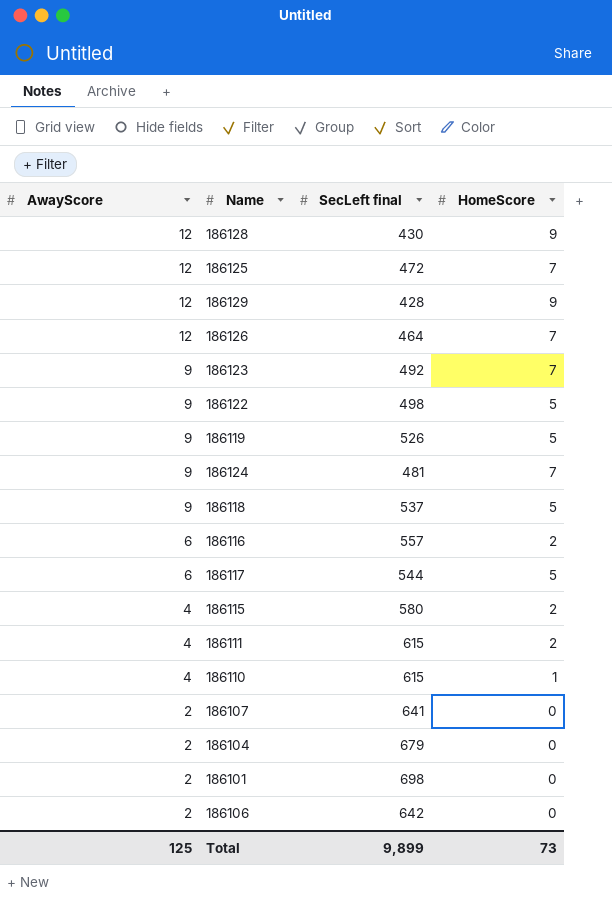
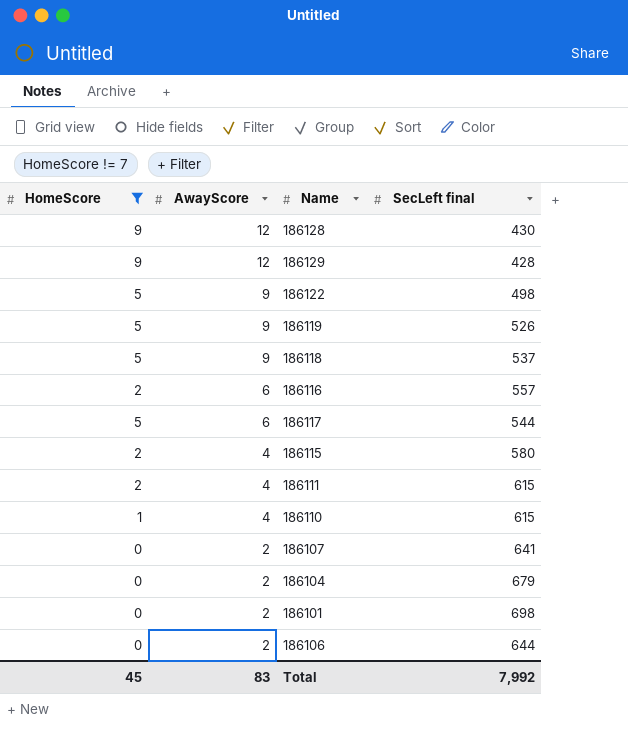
filter: none -> HomeScore != 7
column HomeScore | position: 4 -> 1
186106 | SecLeft final: 642 -> 644
Total | HomeScore: 73 -> 45
Total | AwayScore: 125 -> 83
Total | SecLeft final: 9,899 -> 7,992

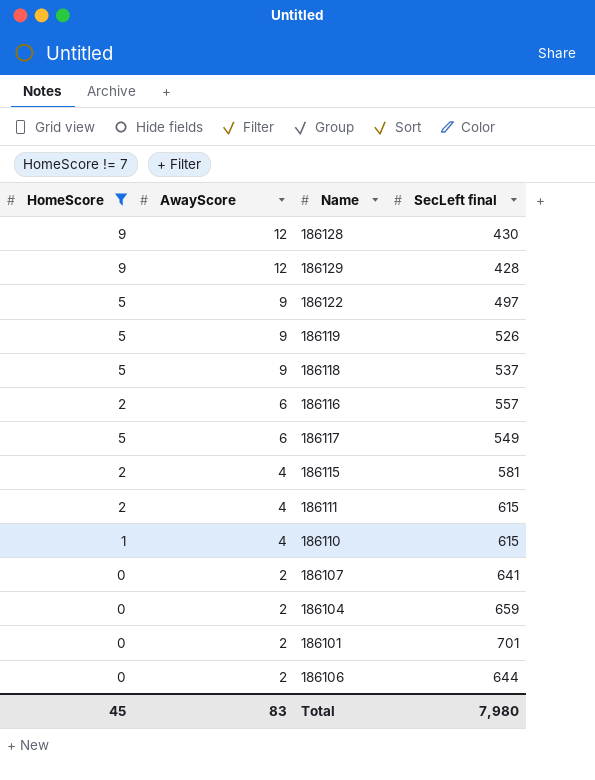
186122 | SecLeft final: 498 -> 497
186117 | SecLeft final: 544 -> 549
186115 | SecLeft final: 580 -> 581
186104 | SecLeft final: 679 -> 659
186101 | SecLeft final: 698 -> 701
Total | SecLeft final: 7,992 -> 7,980

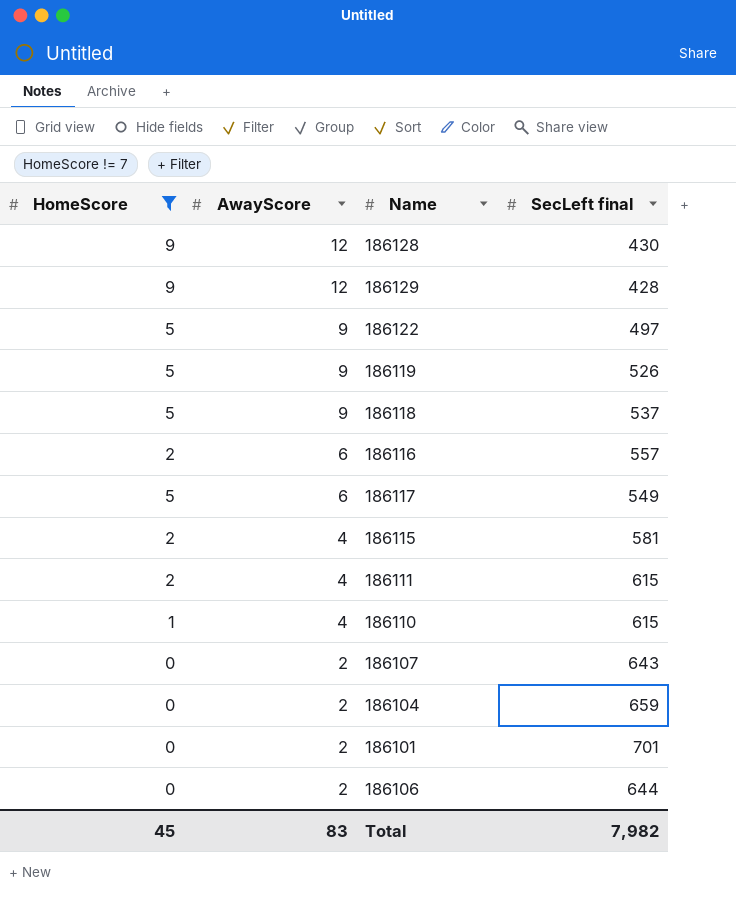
186107 | SecLeft final: 641 -> 643
Total | SecLeft final: 7,980 -> 7,982

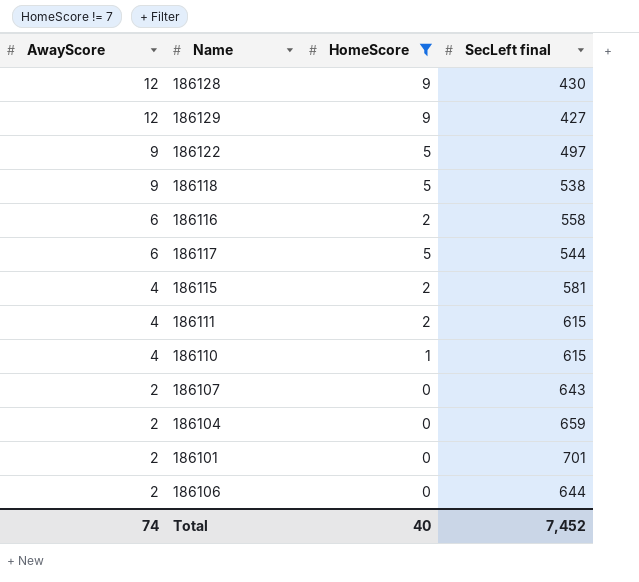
column HomeScore | position: 1 -> 3
row 186119: 5 | 9 | 526 -> none
186129 | SecLeft final: 428 -> 427
186118 | SecLeft final: 537 -> 538
186116 | SecLeft final: 557 -> 558
186117 | SecLeft final: 549 -> 544
Total | AwayScore: 83 -> 74
Total | HomeScore: 45 -> 40
Total | SecLeft final: 7,982 -> 7,452

